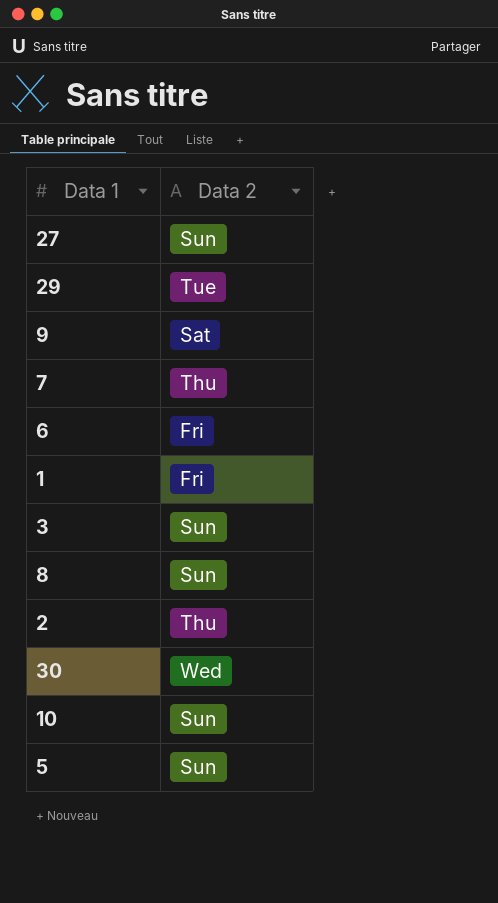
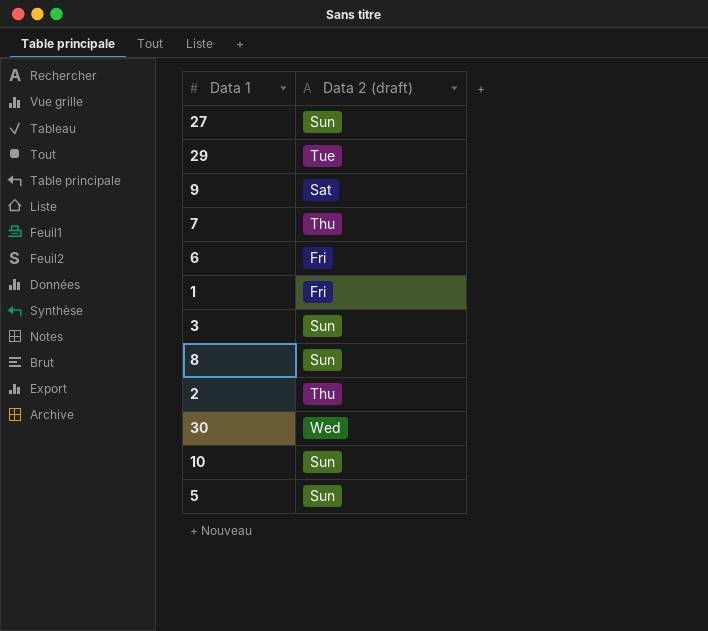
column name: Data 2 -> Data 2 (draft)

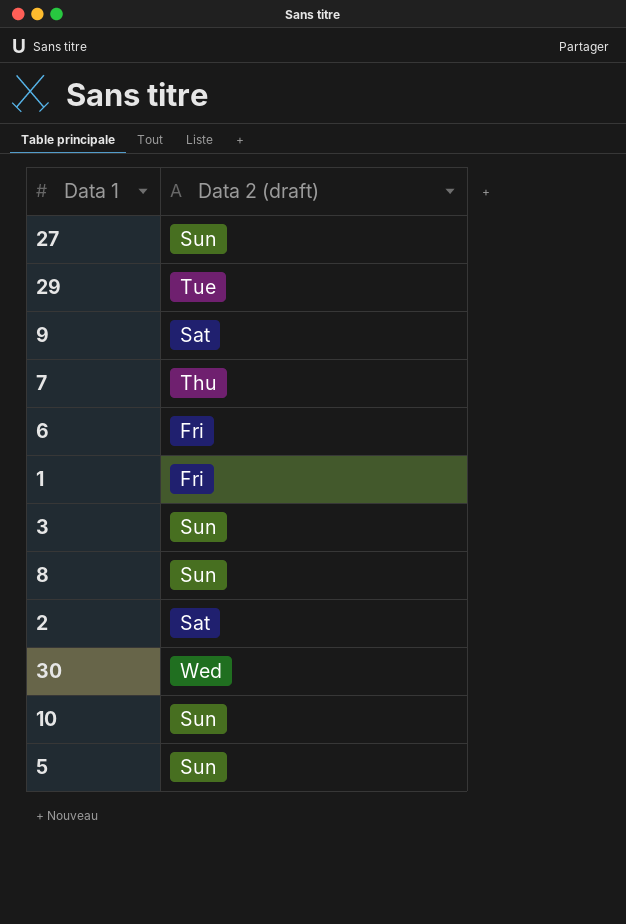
2 | Data 2 (draft): Thu -> Sat

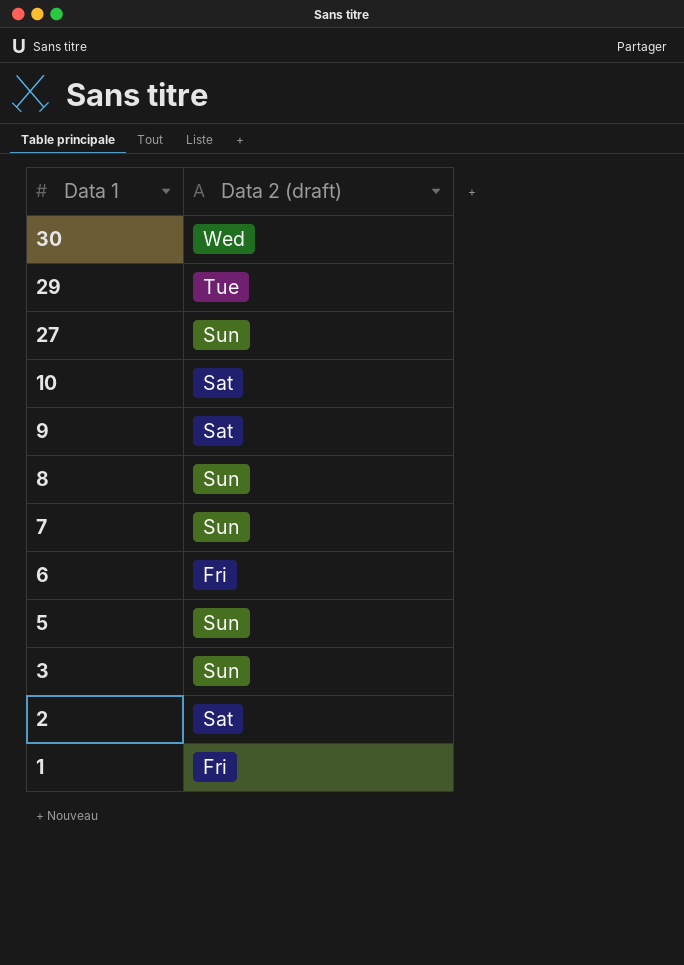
row order: none -> Data 1 descending
10 | Data 2 (draft): Sun -> Sat
7 | Data 2 (draft): Thu -> Sun

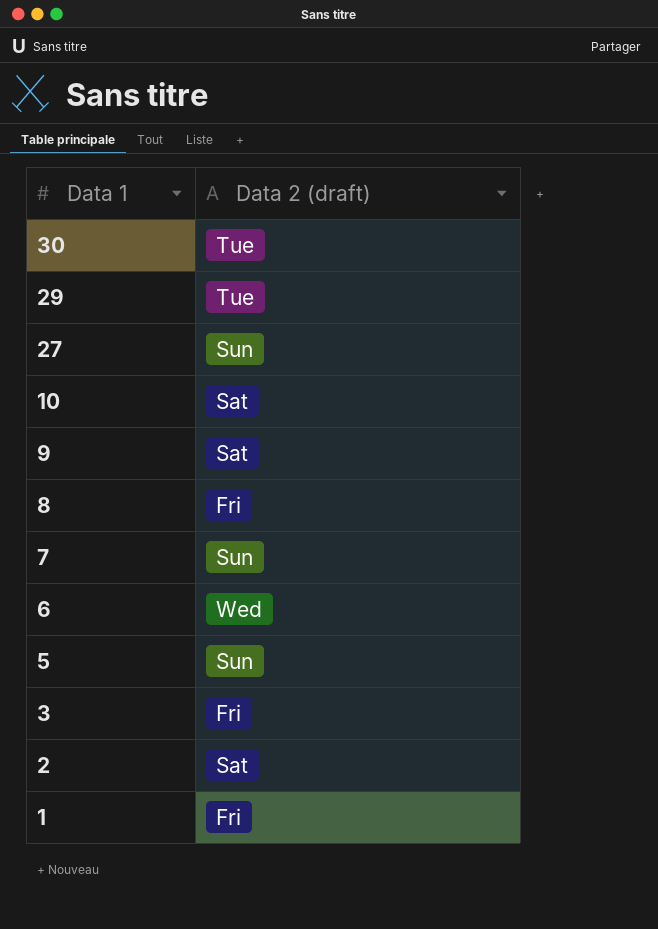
30 | Data 2 (draft): Wed -> Tue
8 | Data 2 (draft): Sun -> Fri
6 | Data 2 (draft): Fri -> Wed
3 | Data 2 (draft): Sun -> Fri

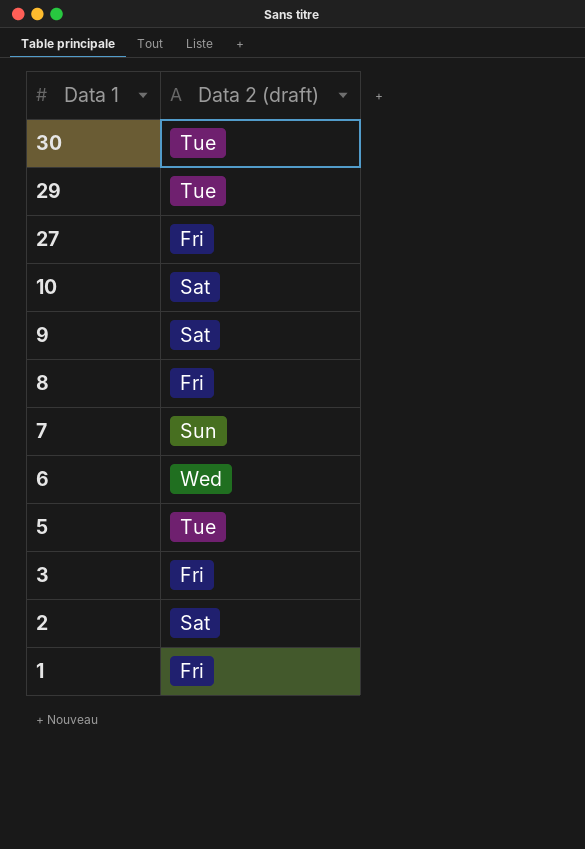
27 | Data 2 (draft): Sun -> Fri
5 | Data 2 (draft): Sun -> Tue

